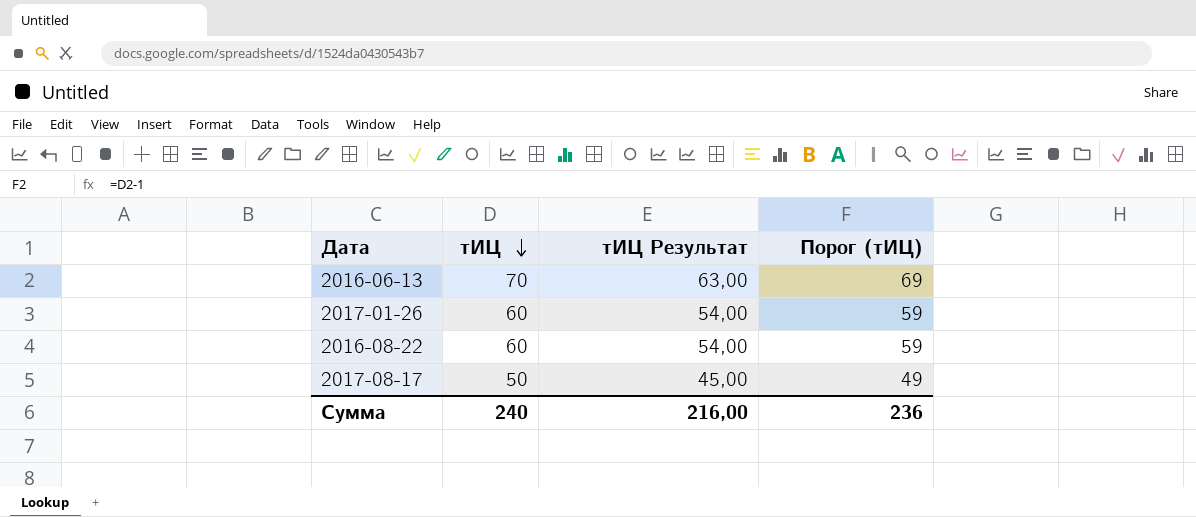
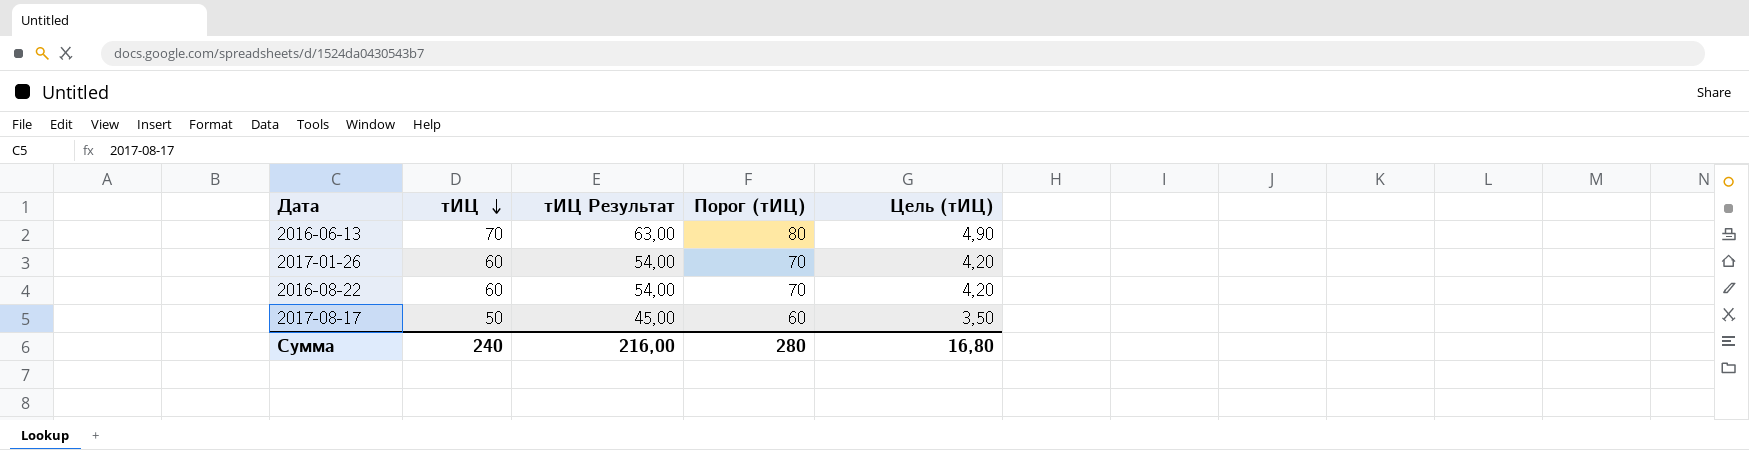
column Порог (тИЦ) | formula: [тИЦ] - 1 -> [тИЦ] + 10
column Цель (тИЦ) | formula: none -> [тИЦ] * 0,07
Сумма | Порог (тИЦ): 236 -> 280

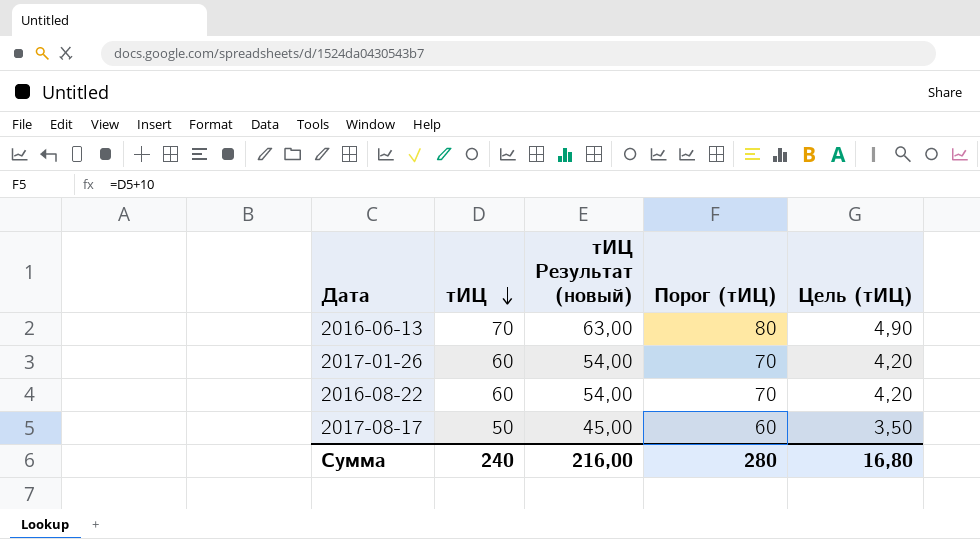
column name: тИЦ Результат -> тИЦ Результат (новый)

